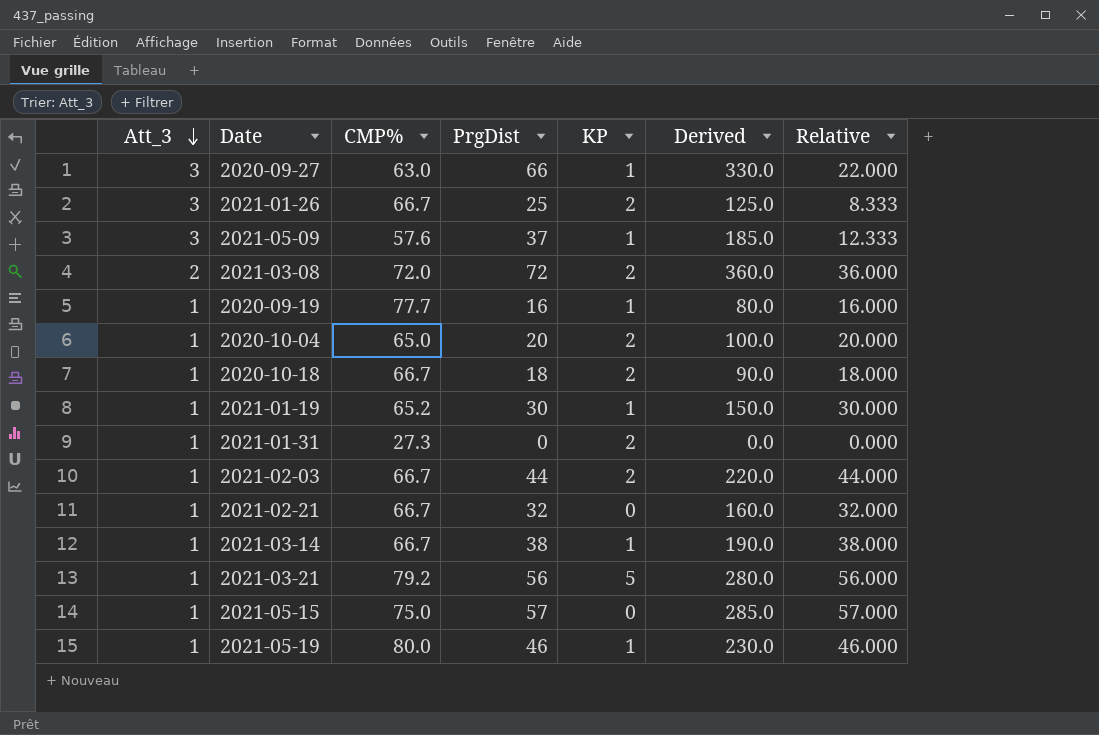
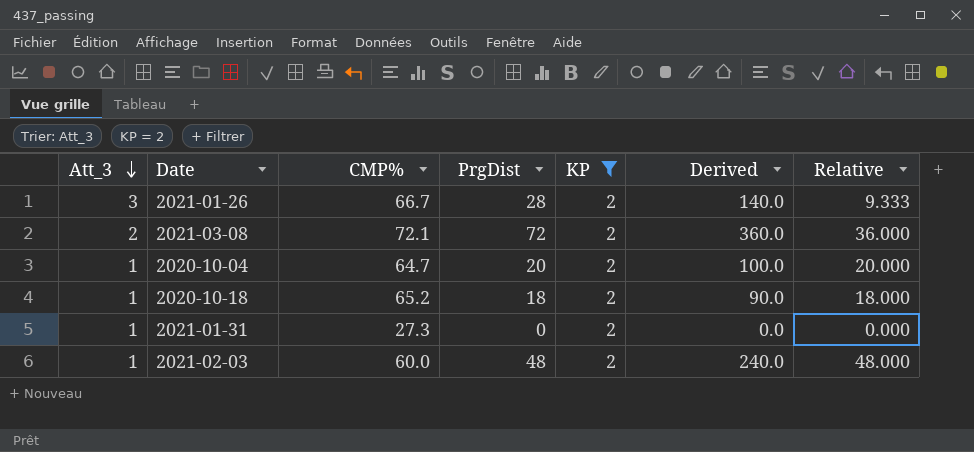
filter: none -> KP = 2
2021-01-26 | PrgDist: 25 -> 28
2021-01-26 | Derived: 125.0 -> 140.0
2021-01-26 | Relative: 8.333 -> 9.333
2021-03-08 | CMP%: 72.0 -> 72.1
2020-10-04 | CMP%: 65.0 -> 64.7
2020-10-18 | CMP%: 66.7 -> 65.2
2021-02-03 | CMP%: 66.7 -> 60.0
2021-02-03 | PrgDist: 44 -> 48
2021-02-03 | Derived: 220.0 -> 240.0
2021-02-03 | Relative: 44.000 -> 48.000

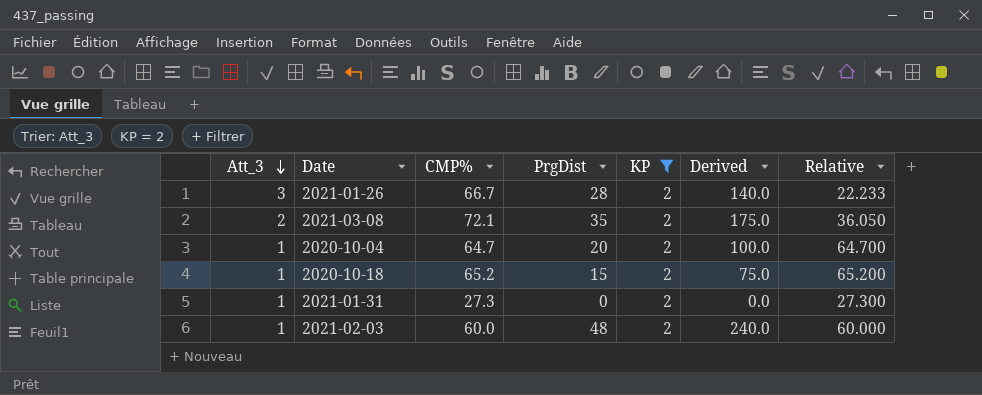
column Relative | formula: [PrgDist] / [Att_3] -> [CMP%] / [Att_3]
2021-03-08 | PrgDist: 72 -> 35
2021-03-08 | Derived: 360.0 -> 175.0
2020-10-18 | PrgDist: 18 -> 15
2020-10-18 | Derived: 90.0 -> 75.0

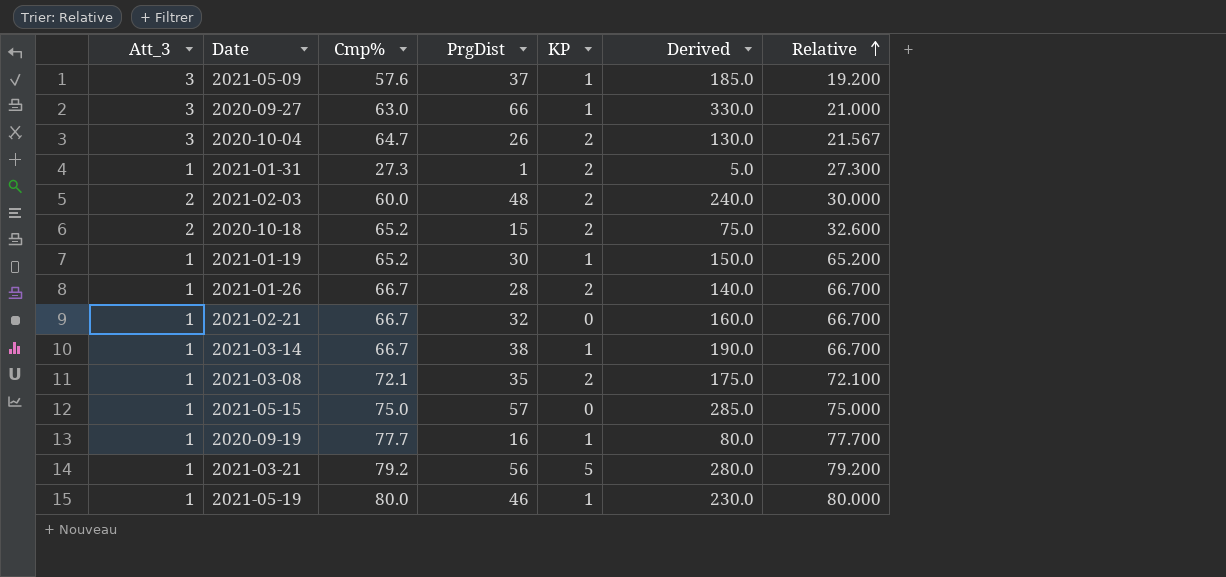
filter: KP = 2 -> none
row order: Att_3 descending -> Relative ascending
column name: CMP% -> Cmp%
2020-10-04 | Att_3: 1 -> 3
2020-10-04 | PrgDist: 20 -> 26
2020-10-04 | Derived: 100.0 -> 130.0
2020-10-04 | Relative: 64.700 -> 21.567
2021-01-31 | PrgDist: 0 -> 1
2021-01-31 | Derived: 0.0 -> 5.0
2021-02-03 | Att_3: 1 -> 2
2021-02-03 | Relative: 60.000 -> 30.000
2020-10-18 | Att_3: 1 -> 2
2020-10-18 | Relative: 65.200 -> 32.600
2021-01-26 | Att_3: 3 -> 1
2021-01-26 | Relative: 22.233 -> 66.700
2021-03-08 | Att_3: 2 -> 1
2021-03-08 | Relative: 36.050 -> 72.100

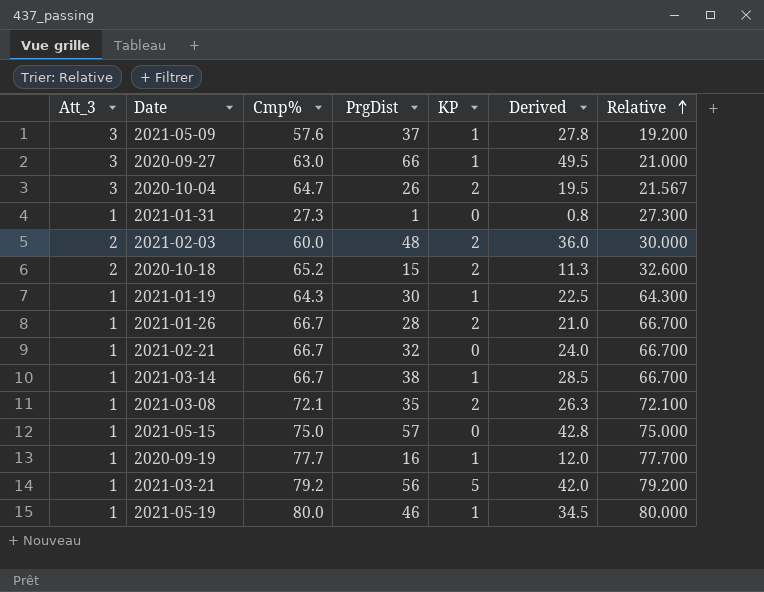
column Derived | formula: [PrgDist] * 5 -> [PrgDist] * 0.75
2021-01-31 | KP: 2 -> 0
2021-01-19 | Cmp%: 65.2 -> 64.3
2021-01-19 | Relative: 65.200 -> 64.300

